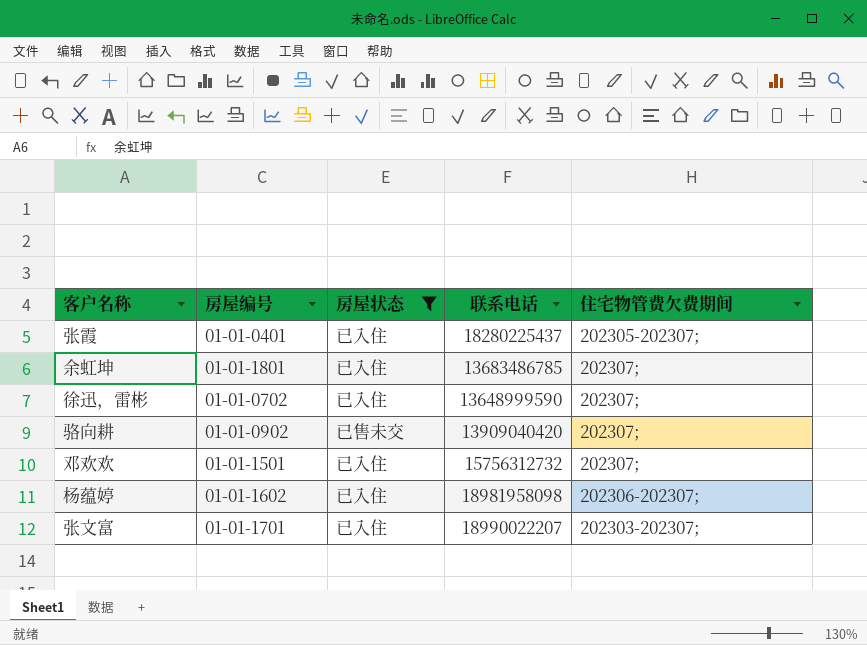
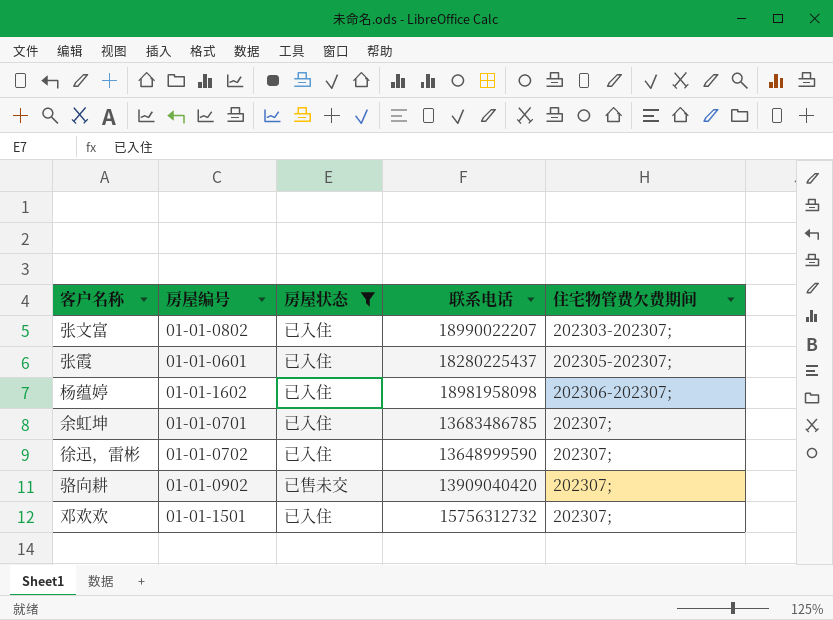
row order: none -> 住宅物管费欠费期间 ascending
张文富 | 房屋编号: 01-01-1701 -> 01-01-0802
张霞 | 房屋编号: 01-01-0401 -> 01-01-0601
余虹坤 | 房屋编号: 01-01-1801 -> 01-01-0701

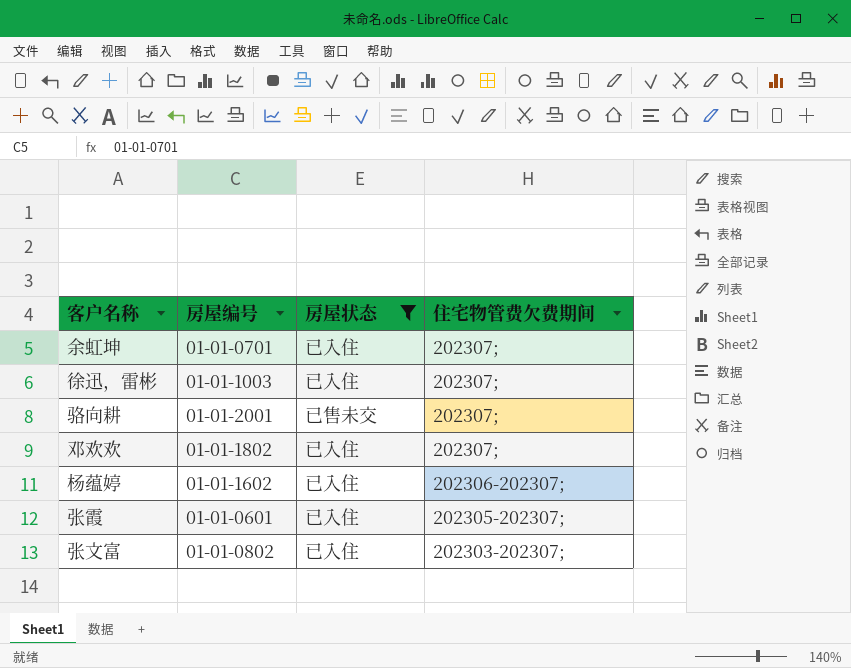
row order: 住宅物管费欠费期间 ascending -> 住宅物管费欠费期间 descending
column 联系电话 | position: 4 -> none
徐迅，雷彬 | 房屋编号: 01-01-0702 -> 01-01-1003
骆向耕 | 房屋编号: 01-01-0902 -> 01-01-2001
邓欢欢 | 房屋编号: 01-01-1501 -> 01-01-1802

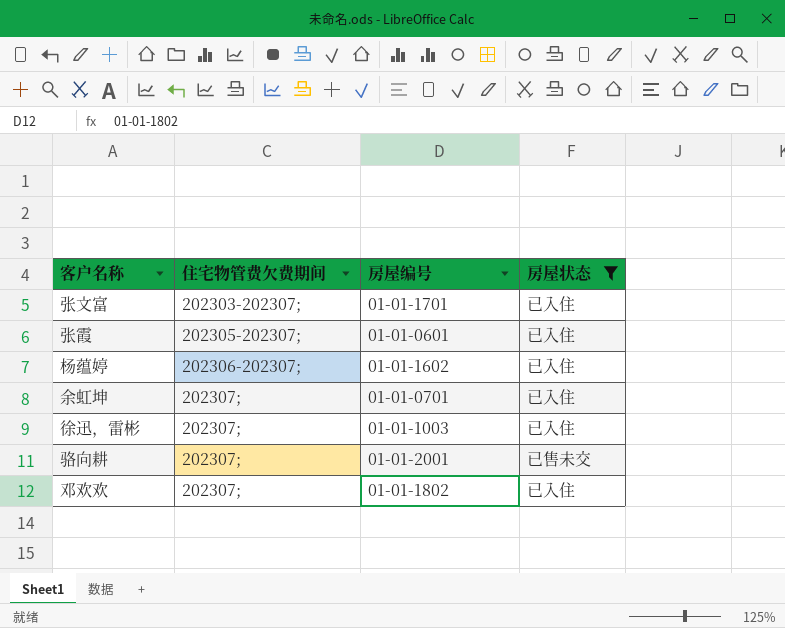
row order: 住宅物管费欠费期间 descending -> 住宅物管费欠费期间 ascending
column 住宅物管费欠费期间 | position: 4 -> 2
张文富 | 房屋编号: 01-01-0802 -> 01-01-1701

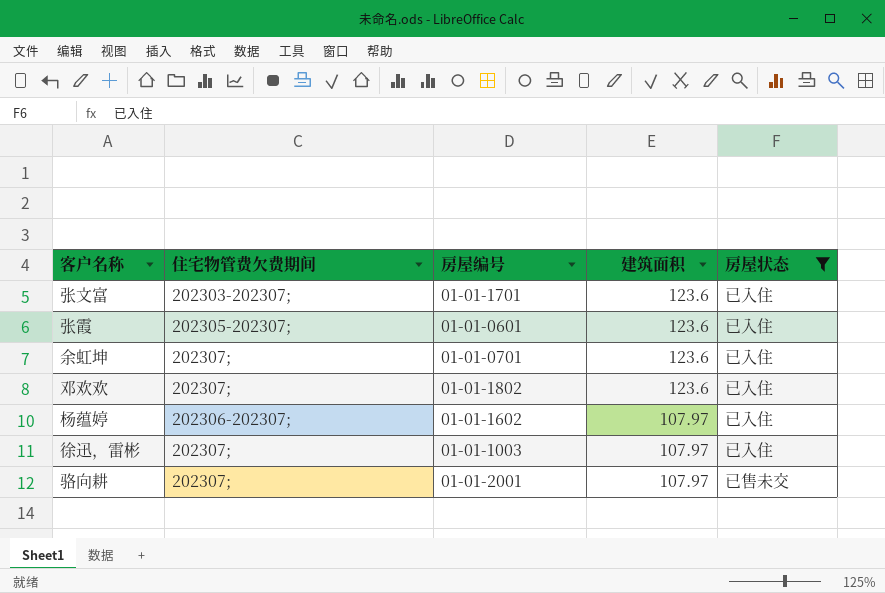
row order: 住宅物管费欠费期间 ascending -> 建筑面积 descending
column 建筑面积 | position: none -> 4

